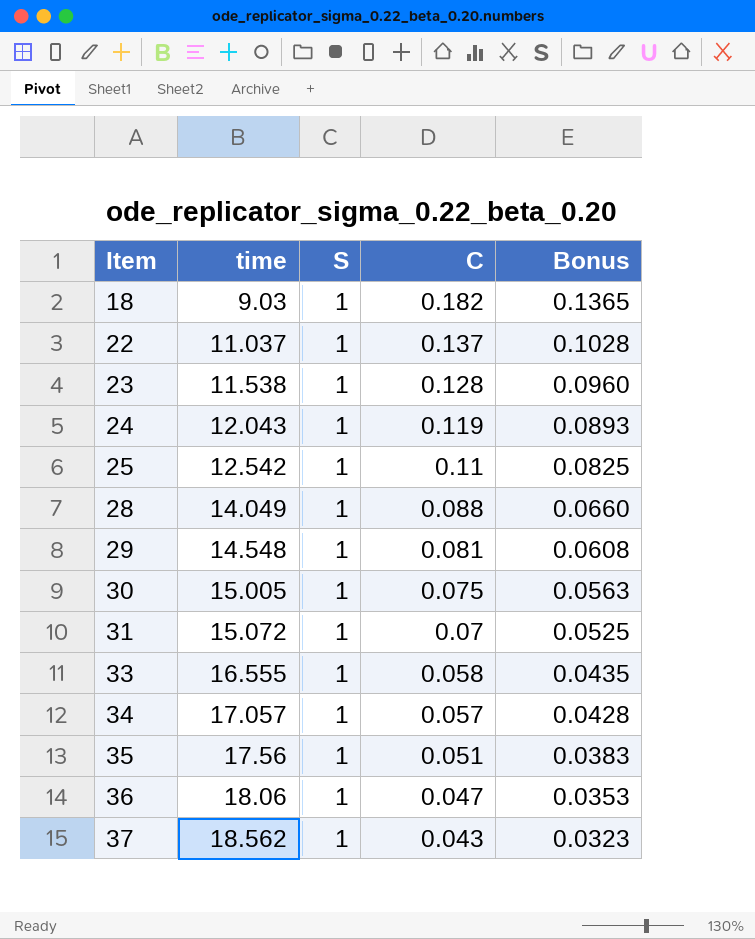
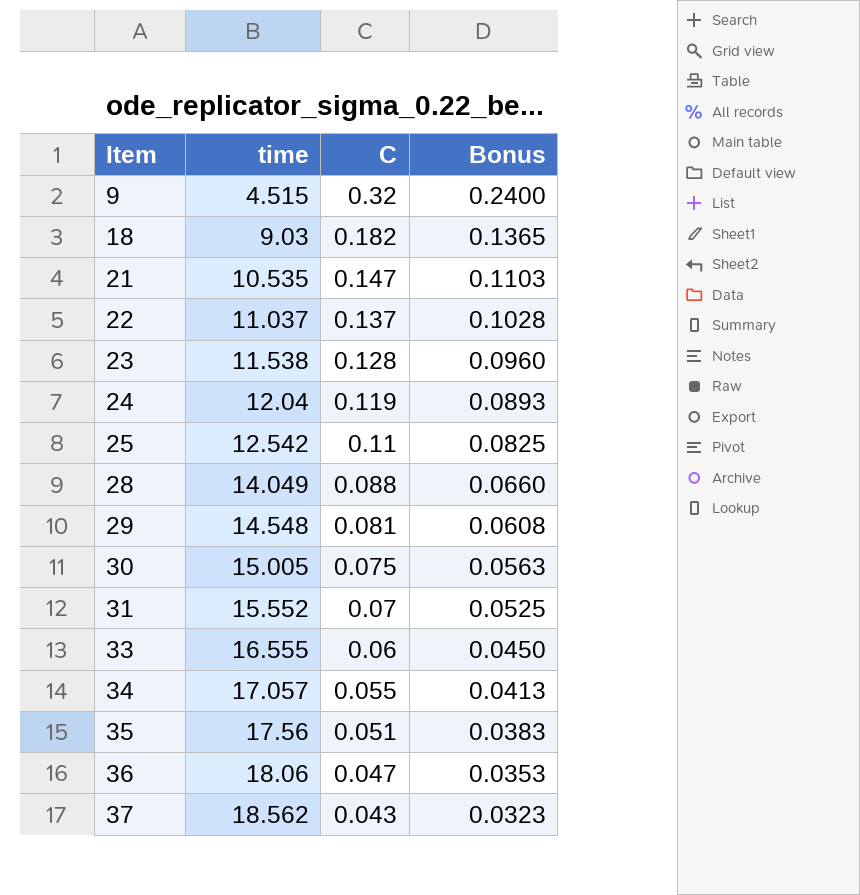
column S | position: 3 -> none
row 9: none -> 4.515 | 0.32 | 0.2400
row 21: none -> 10.535 | 0.147 | 0.1103
24 | time: 12.043 -> 12.04
31 | time: 15.072 -> 15.552
33 | C: 0.058 -> 0.06
33 | Bonus: 0.0435 -> 0.0450
34 | C: 0.057 -> 0.055
34 | Bonus: 0.0428 -> 0.0413

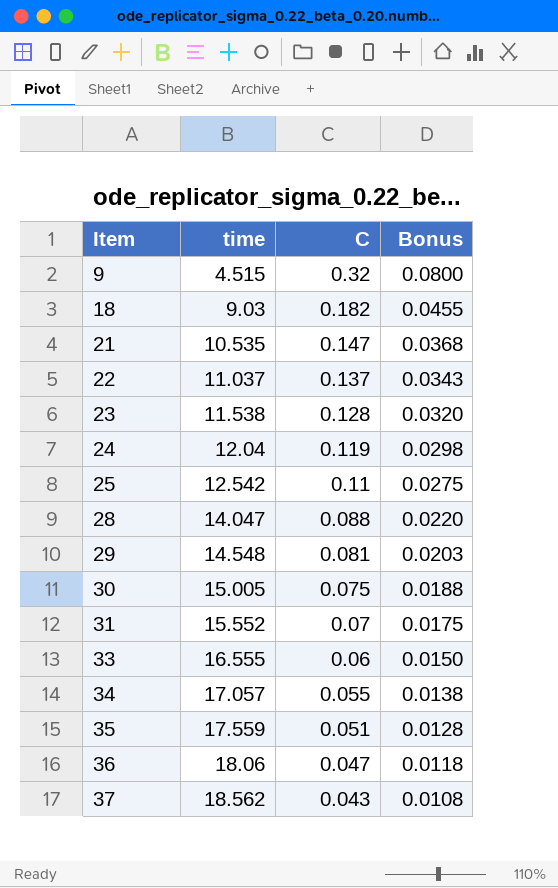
column Bonus | formula: [C] * 0.75 -> [C] * 0.25
28 | time: 14.049 -> 14.047
35 | time: 17.56 -> 17.559

